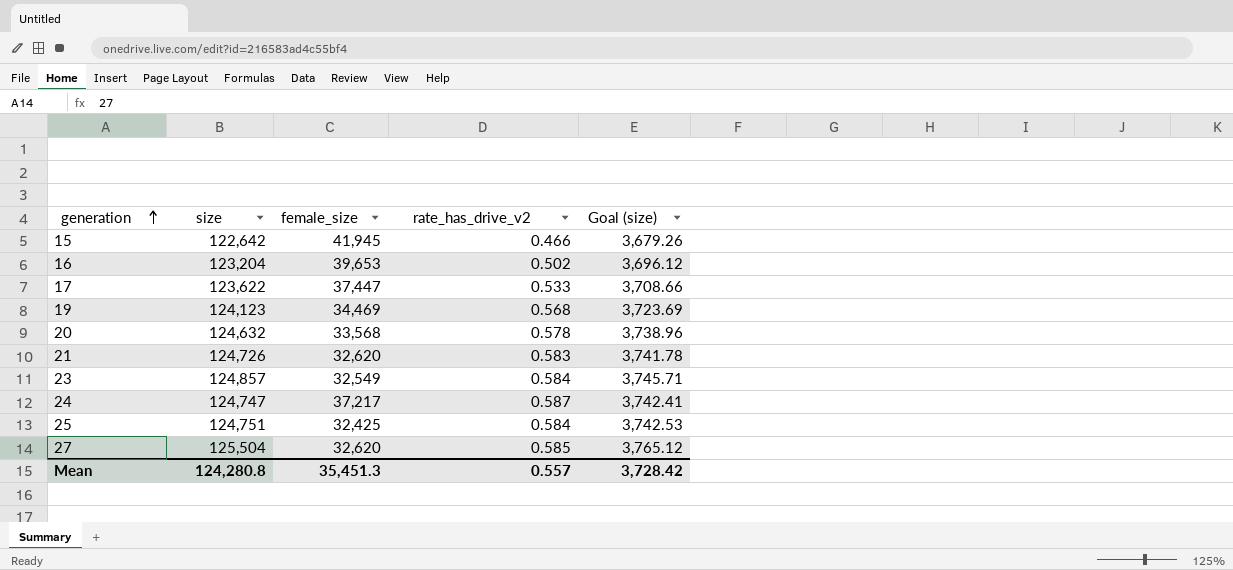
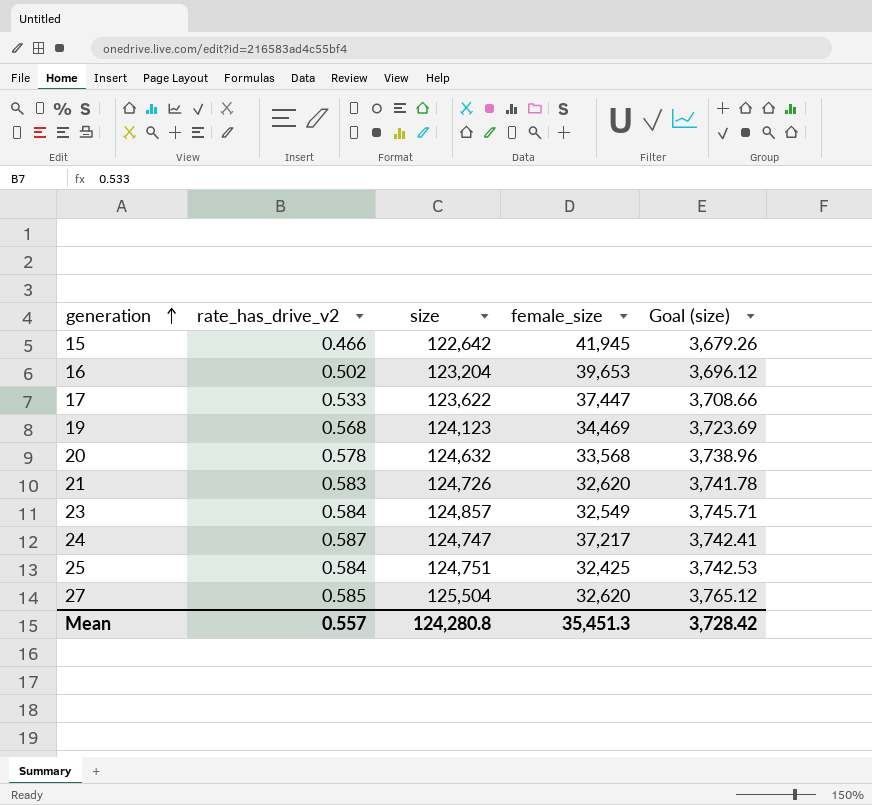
column rate_has_drive_v2 | position: 4 -> 2

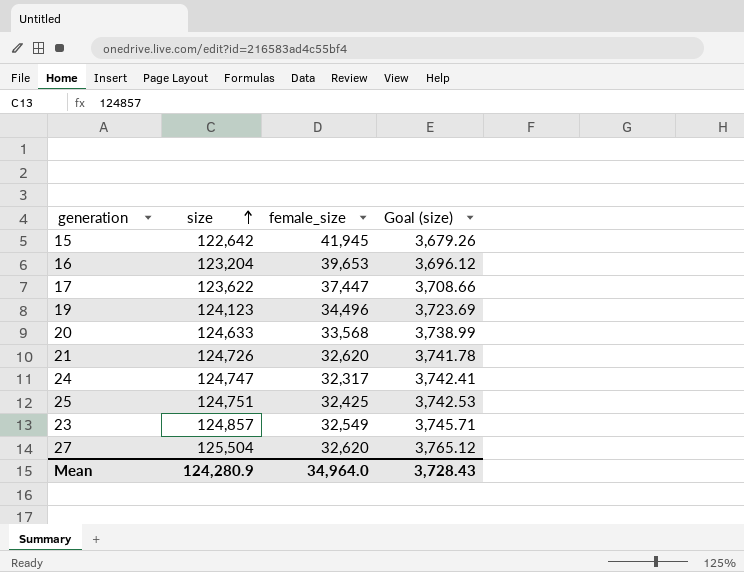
row order: generation ascending -> size ascending
column rate_has_drive_v2 | position: 2 -> none
19 | female_size: 34,469 -> 34,496
20 | size: 124,632 -> 124,633
20 | Goal (size): 3,738.96 -> 3,738.99
24 | female_size: 37,217 -> 32,317
Mean | size: 124,280.8 -> 124,280.9
Mean | female_size: 35,451.3 -> 34,964.0
Mean | Goal (size): 3,728.42 -> 3,728.43

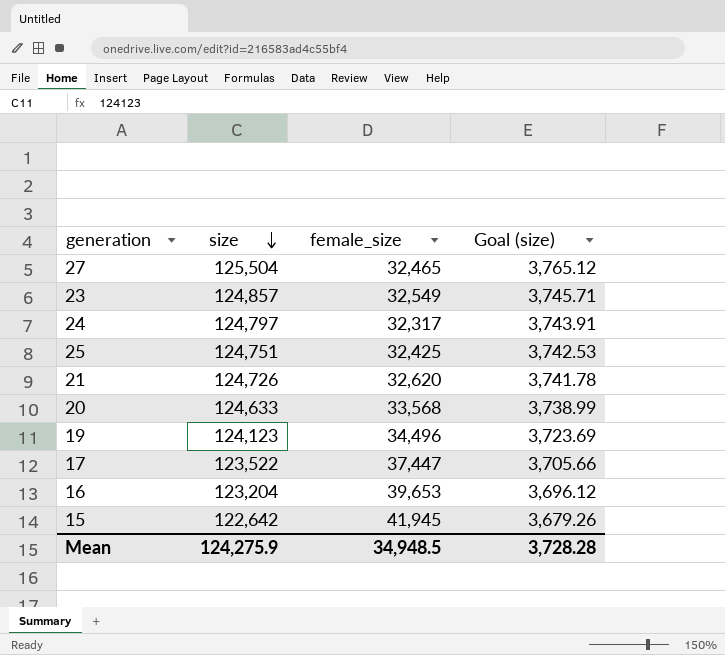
row order: size ascending -> size descending
27 | female_size: 32,620 -> 32,465
24 | size: 124,747 -> 124,797
24 | Goal (size): 3,742.41 -> 3,743.91
17 | size: 123,622 -> 123,522
17 | Goal (size): 3,708.66 -> 3,705.66
Mean | size: 124,280.9 -> 124,275.9
Mean | female_size: 34,964.0 -> 34,948.5
Mean | Goal (size): 3,728.43 -> 3,728.28

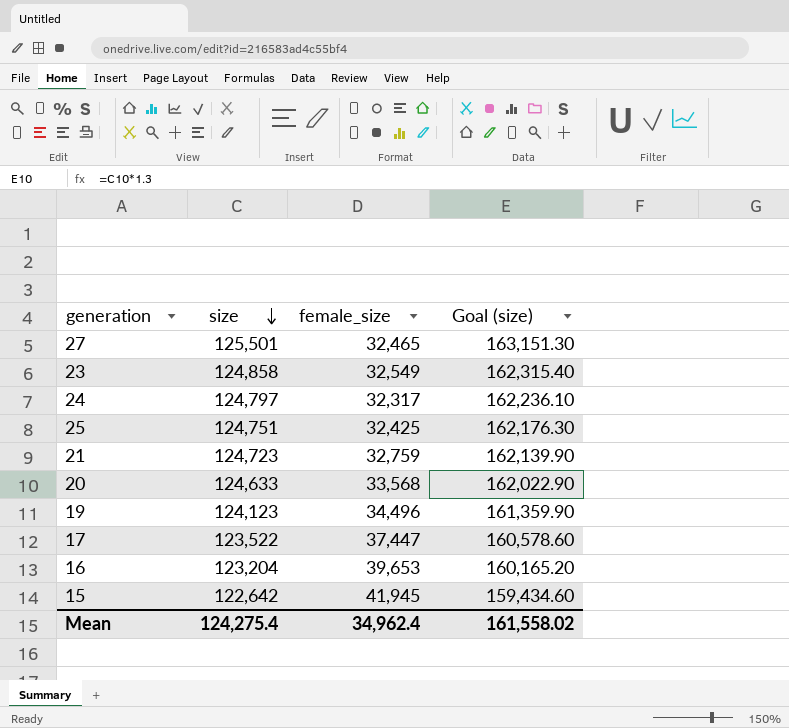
column Goal (size) | formula: [size] * 0.03 -> [size] * 1.3
27 | size: 125,504 -> 125,501
23 | size: 124,857 -> 124,858
21 | size: 124,726 -> 124,723
21 | female_size: 32,620 -> 32,759
Mean | size: 124,275.9 -> 124,275.4
Mean | female_size: 34,948.5 -> 34,962.4
Mean | Goal (size): 3,728.28 -> 161,558.02

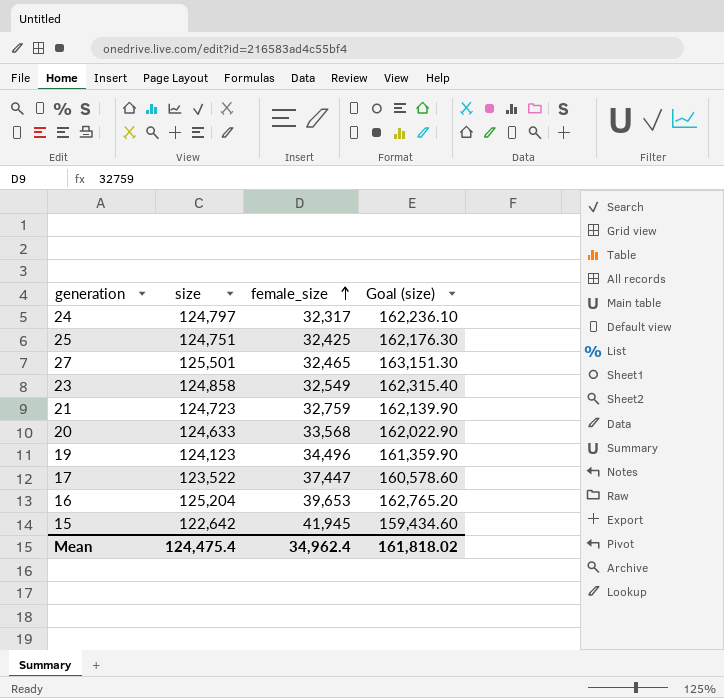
row order: size descending -> female_size ascending
16 | size: 123,204 -> 125,204
16 | Goal (size): 160,165.20 -> 162,765.20
Mean | size: 124,275.4 -> 124,475.4
Mean | Goal (size): 161,558.02 -> 161,818.02

